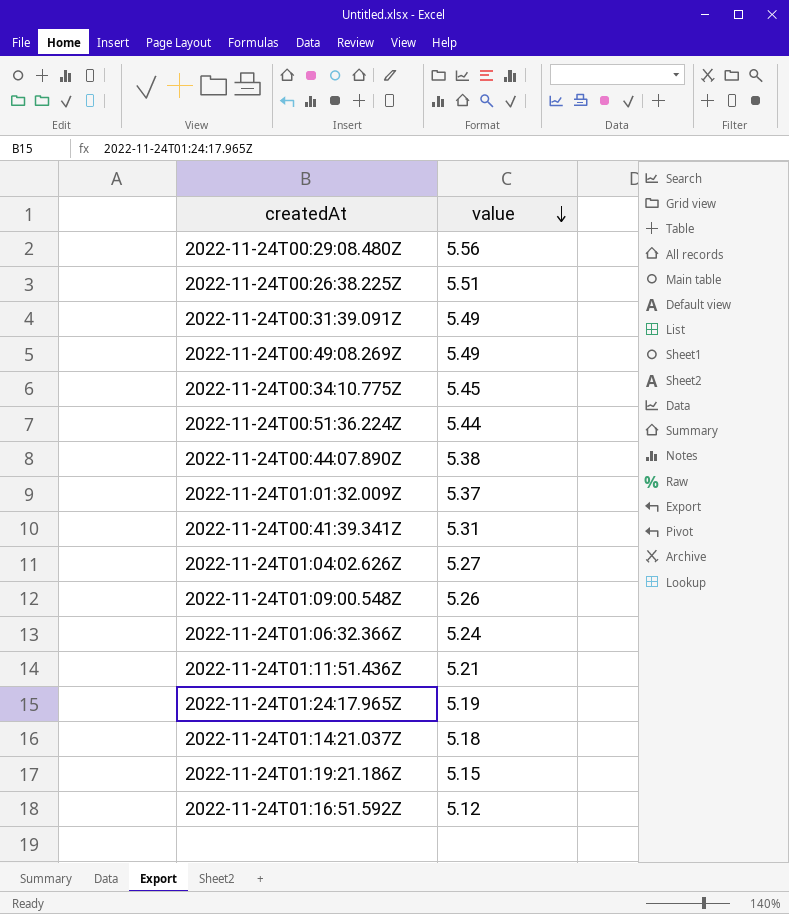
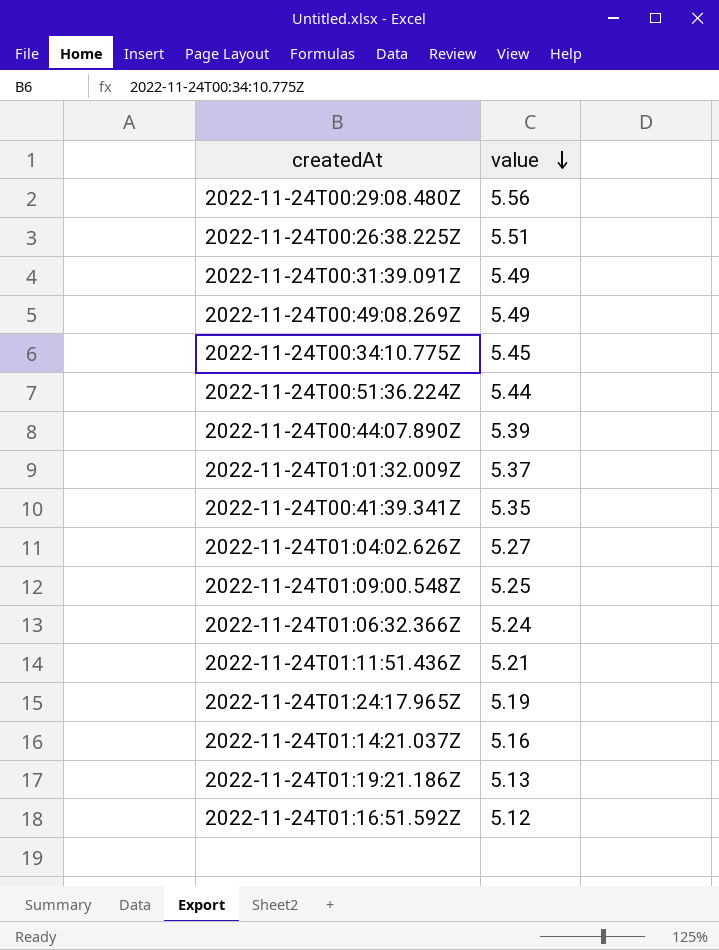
2022-11-24T00:44:07.890Z | value: 5.38 -> 5.39
2022-11-24T00:41:39.341Z | value: 5.31 -> 5.35
2022-11-24T01:09:00.548Z | value: 5.26 -> 5.25
2022-11-24T01:14:21.037Z | value: 5.18 -> 5.16
2022-11-24T01:19:21.186Z | value: 5.15 -> 5.13

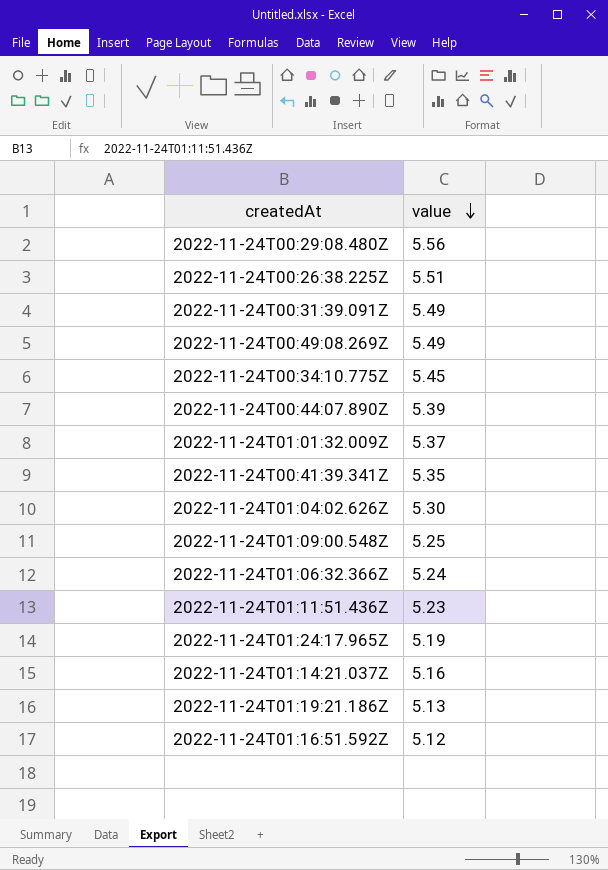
row 2022-11-24T00:51:36.224Z: 5.44 -> none
2022-11-24T01:04:02.626Z | value: 5.27 -> 5.30
2022-11-24T01:11:51.436Z | value: 5.21 -> 5.23

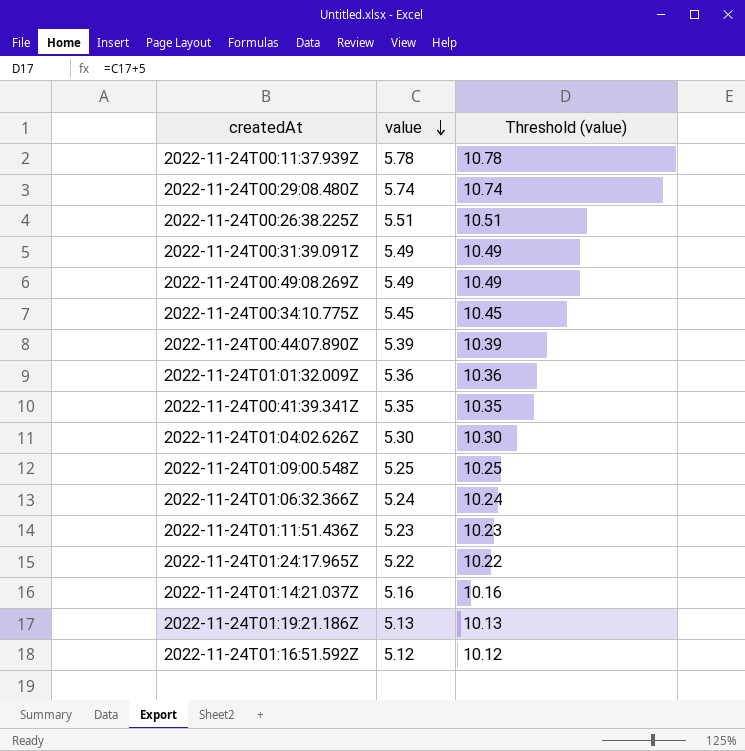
column Threshold (value) | formula: none -> [value] + 5
row 2022-11-24T00:11:37.939Z: none -> 5.78 | 10.78
2022-11-24T00:29:08.480Z | value: 5.56 -> 5.74
2022-11-24T01:01:32.009Z | value: 5.37 -> 5.36
2022-11-24T01:24:17.965Z | value: 5.19 -> 5.22

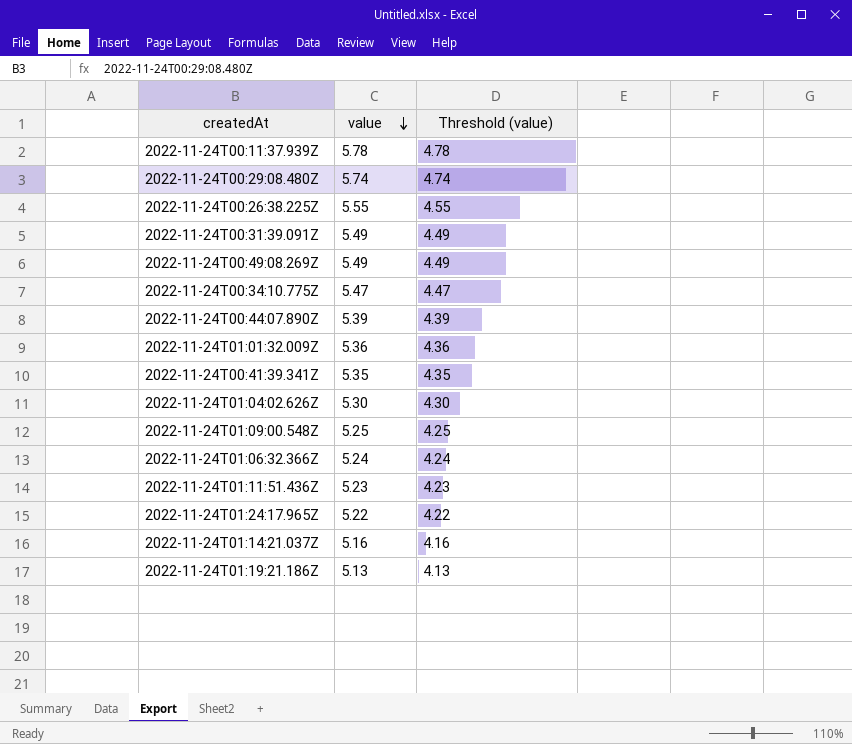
column Threshold (value) | formula: [value] + 5 -> [value] - 1
row 2022-11-24T01:16:51.592Z: 5.12 | 10.12 -> none
2022-11-24T00:26:38.225Z | value: 5.51 -> 5.55
2022-11-24T00:34:10.775Z | value: 5.45 -> 5.47

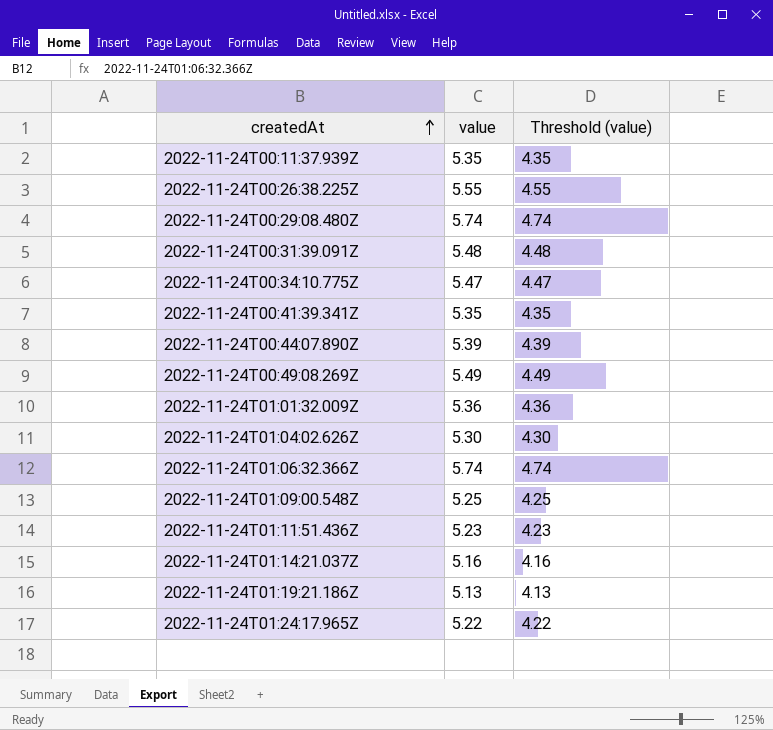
row order: value descending -> createdAt ascending
2022-11-24T00:11:37.939Z | value: 5.78 -> 5.35
2022-11-24T00:11:37.939Z | Threshold (value): 4.78 -> 4.35
2022-11-24T00:31:39.091Z | value: 5.49 -> 5.48
2022-11-24T00:31:39.091Z | Threshold (value): 4.49 -> 4.48
2022-11-24T01:06:32.366Z | value: 5.24 -> 5.74
2022-11-24T01:06:32.366Z | Threshold (value): 4.24 -> 4.74

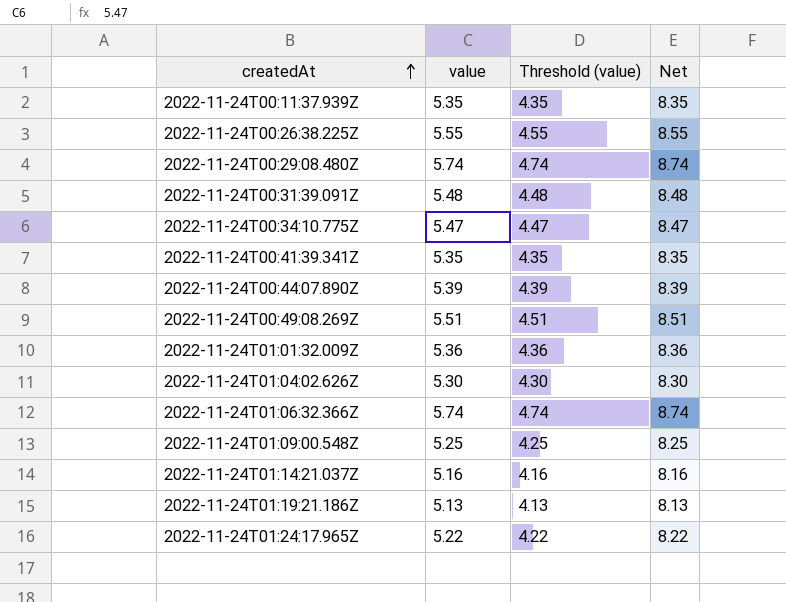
column Net | formula: none -> [value] + 3
row 2022-11-24T01:11:51.436Z: 5.23 | 4.23 -> none
2022-11-24T00:49:08.269Z | value: 5.49 -> 5.51
2022-11-24T00:49:08.269Z | Threshold (value): 4.49 -> 4.51

